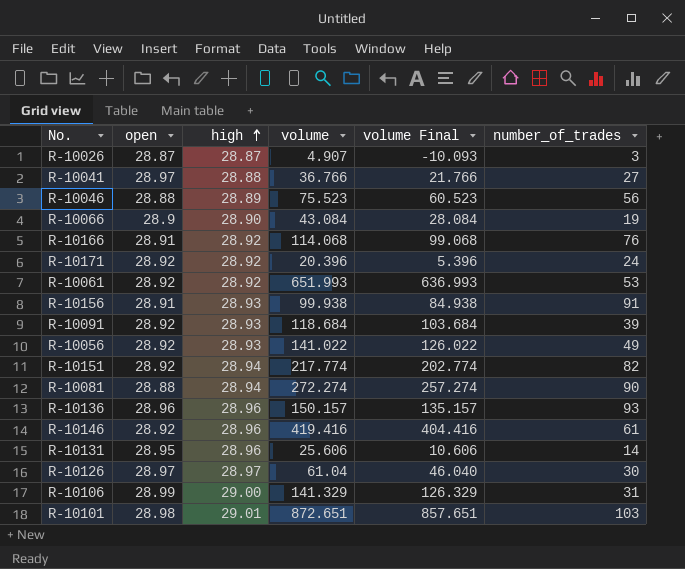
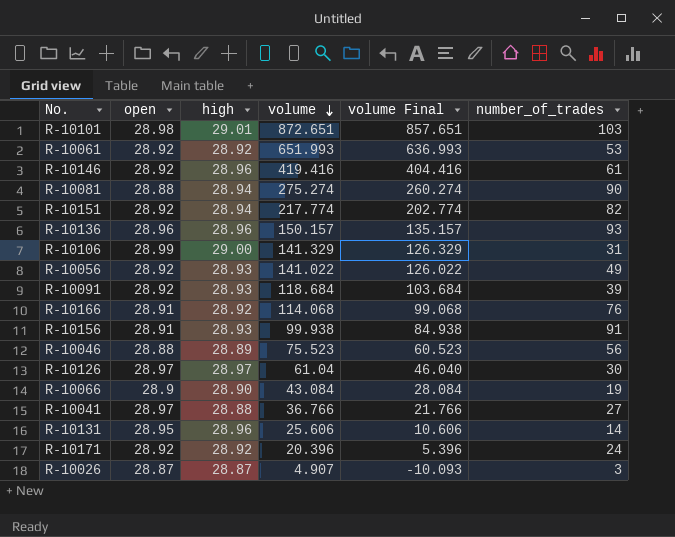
row order: high ascending -> volume descending
R-10081 | volume: 272.274 -> 275.274
R-10081 | volume Final: 257.274 -> 260.274

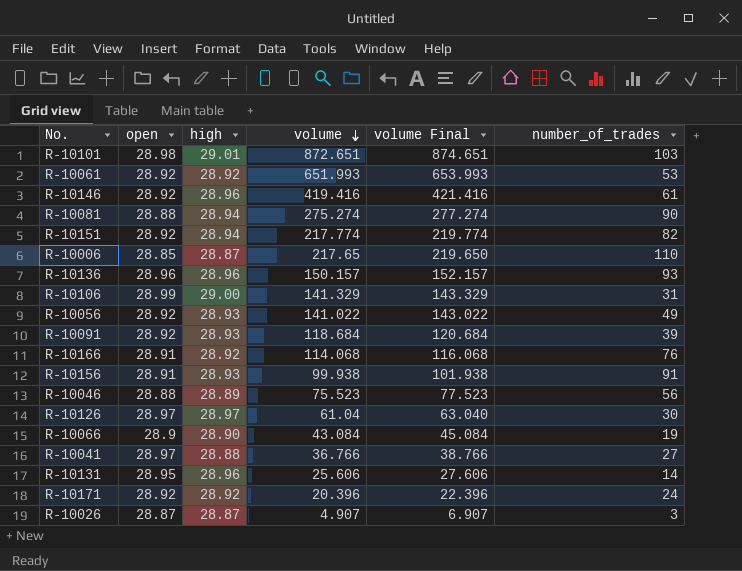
column volume Final | formula: [volume] - 15 -> [volume] + 2
row R-10006: none -> 28.85 | 28.87 | 217.65 | 219.650 | 110

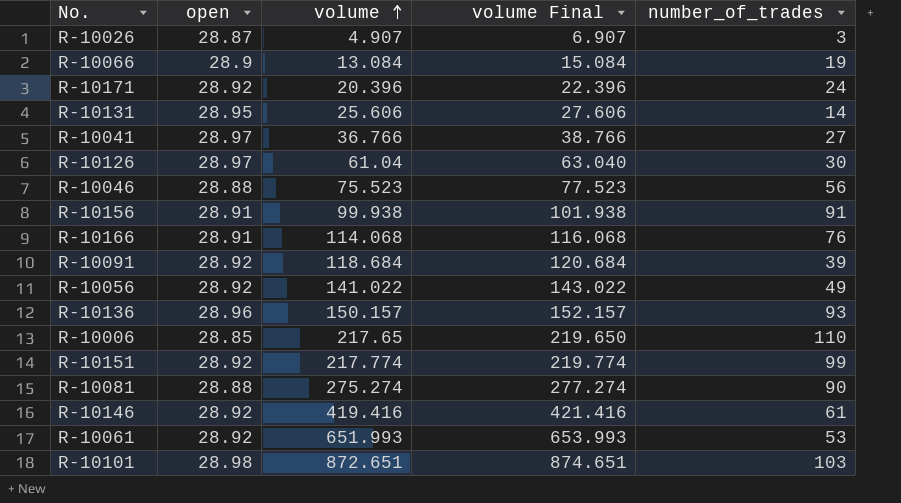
row order: volume descending -> volume ascending
column high | position: 3 -> none
row R-10106: 28.99 | 29.00 | 141.329 | 143.329 | 31 -> none
R-10066 | volume: 43.084 -> 13.084
R-10066 | volume Final: 45.084 -> 15.084
R-10151 | number_of_trades: 82 -> 99

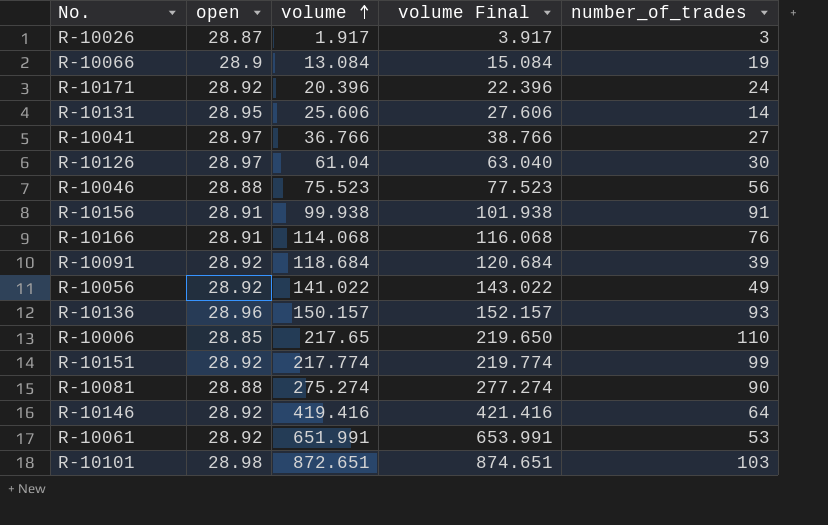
R-10026 | volume: 4.907 -> 1.917
R-10026 | volume Final: 6.907 -> 3.917
R-10146 | number_of_trades: 61 -> 64
R-10061 | volume: 651.993 -> 651.991
R-10061 | volume Final: 653.993 -> 653.991

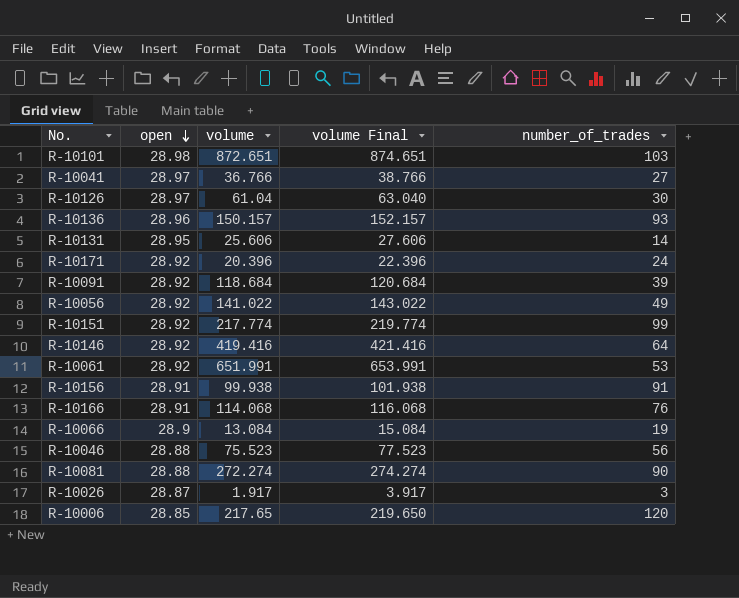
row order: volume ascending -> open descending
R-10081 | volume: 275.274 -> 272.274
R-10081 | volume Final: 277.274 -> 274.274
R-10006 | number_of_trades: 110 -> 120

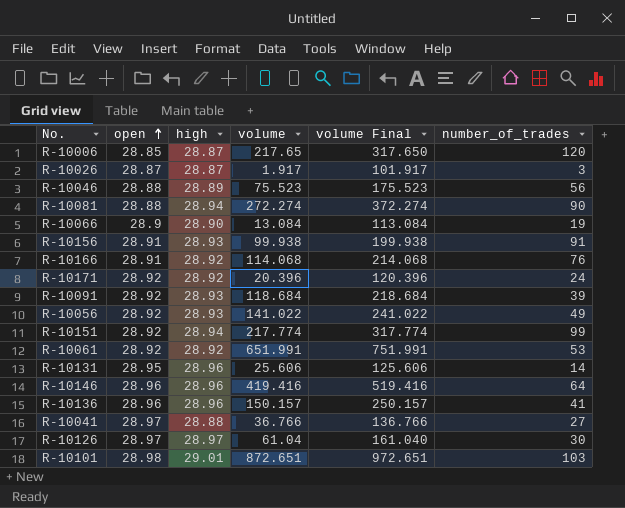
row order: open descending -> open ascending
column high | position: none -> 3
column volume Final | formula: [volume] + 2 -> [volume] + 100
R-10146 | open: 28.92 -> 28.96
R-10136 | number_of_trades: 93 -> 41

